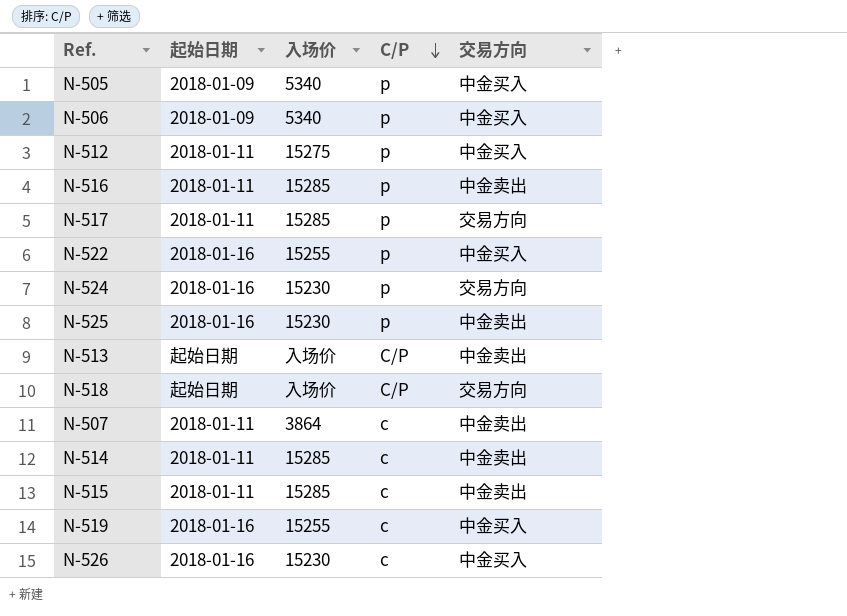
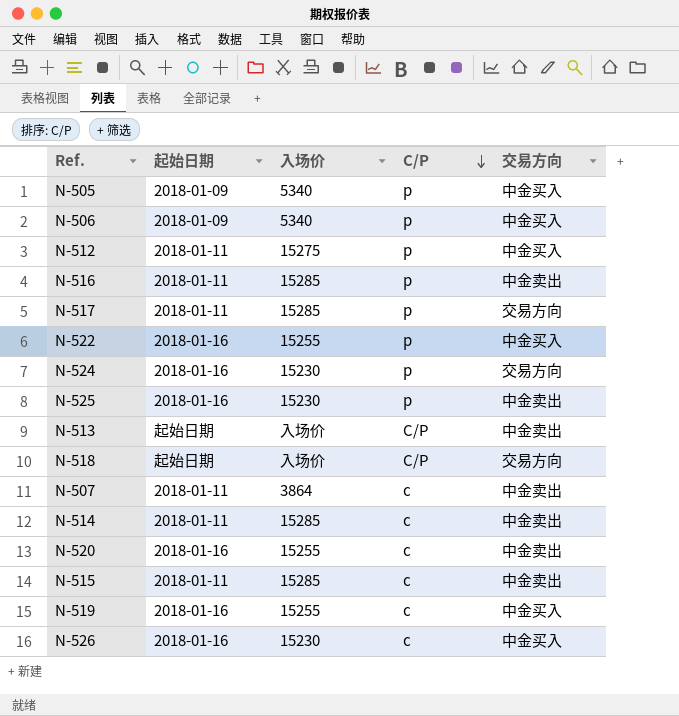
row N-520: none -> 2018-01-16 | 15255 | c | 中金卖出

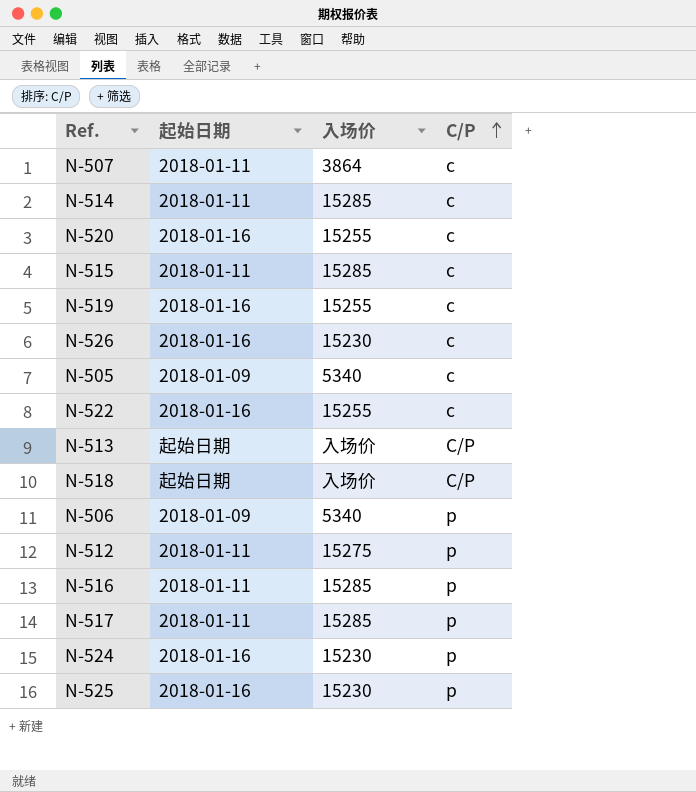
row order: C/P descending -> C/P ascending
column 交易方向 | position: 5 -> none
N-505 | C/P: p -> c
N-522 | C/P: p -> c

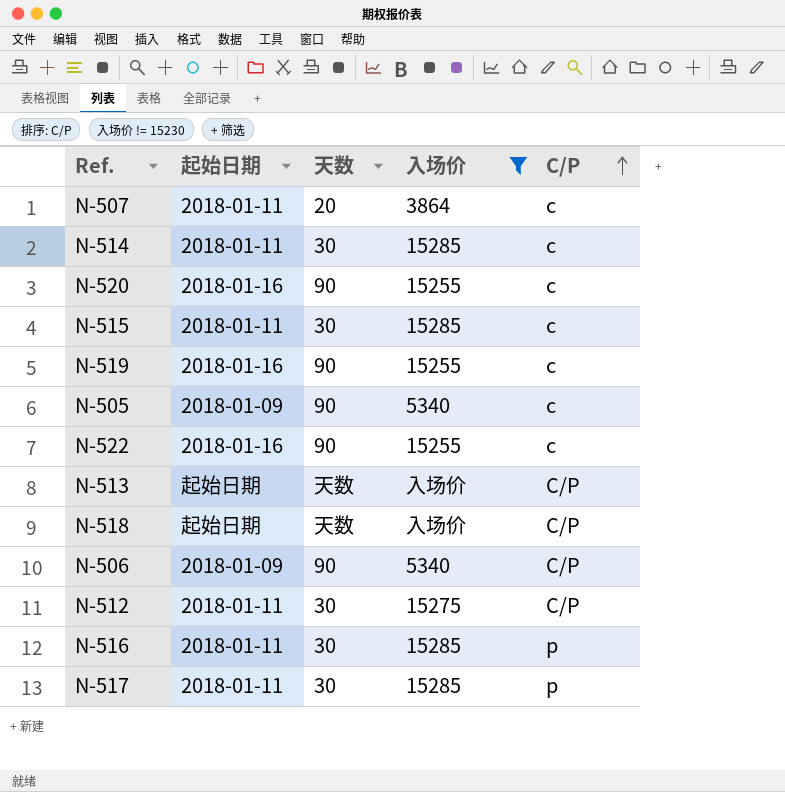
filter: none -> 入场价 != 15230
column 天数 | position: none -> 3
N-506 | C/P: p -> C/P
N-512 | C/P: p -> C/P

